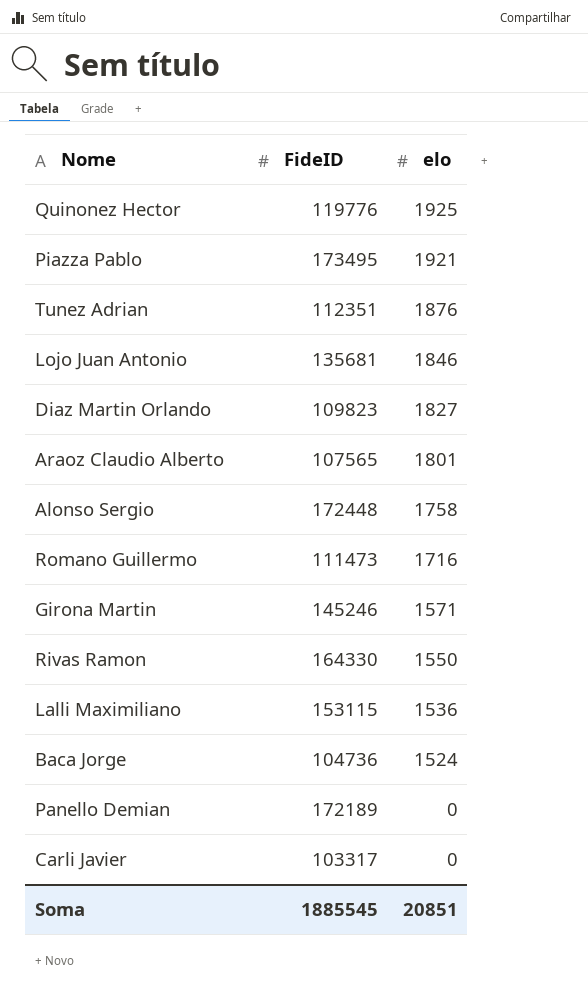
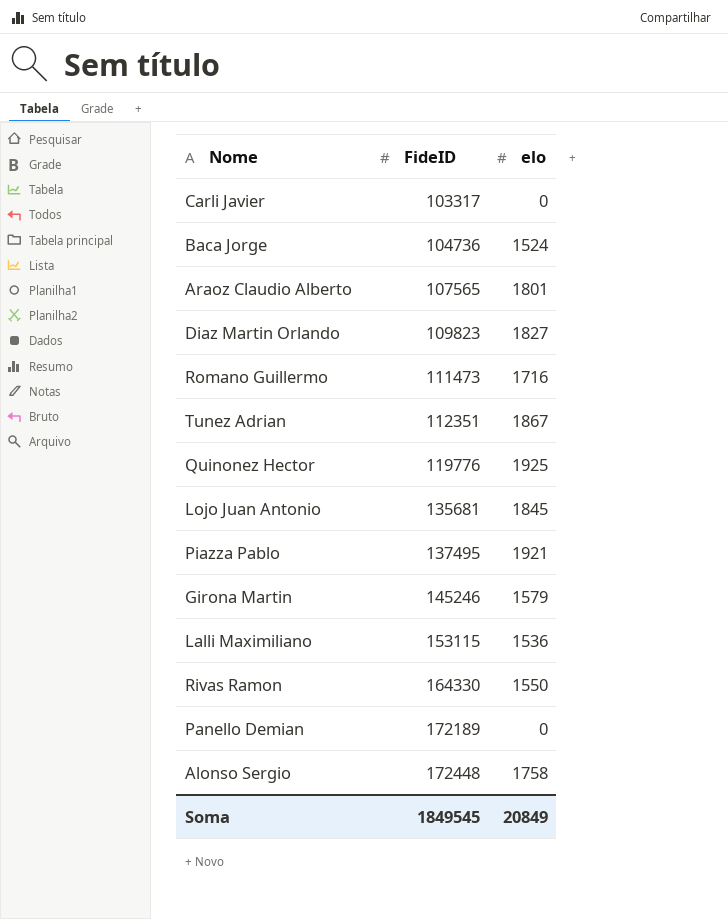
row order: elo descending -> FideID ascending
Tunez Adrian | elo: 1876 -> 1867
Lojo Juan Antonio | elo: 1846 -> 1845
Piazza Pablo | FideID: 173495 -> 137495
Girona Martin | elo: 1571 -> 1579
Soma | FideID: 1885545 -> 1849545
Soma | elo: 20851 -> 20849

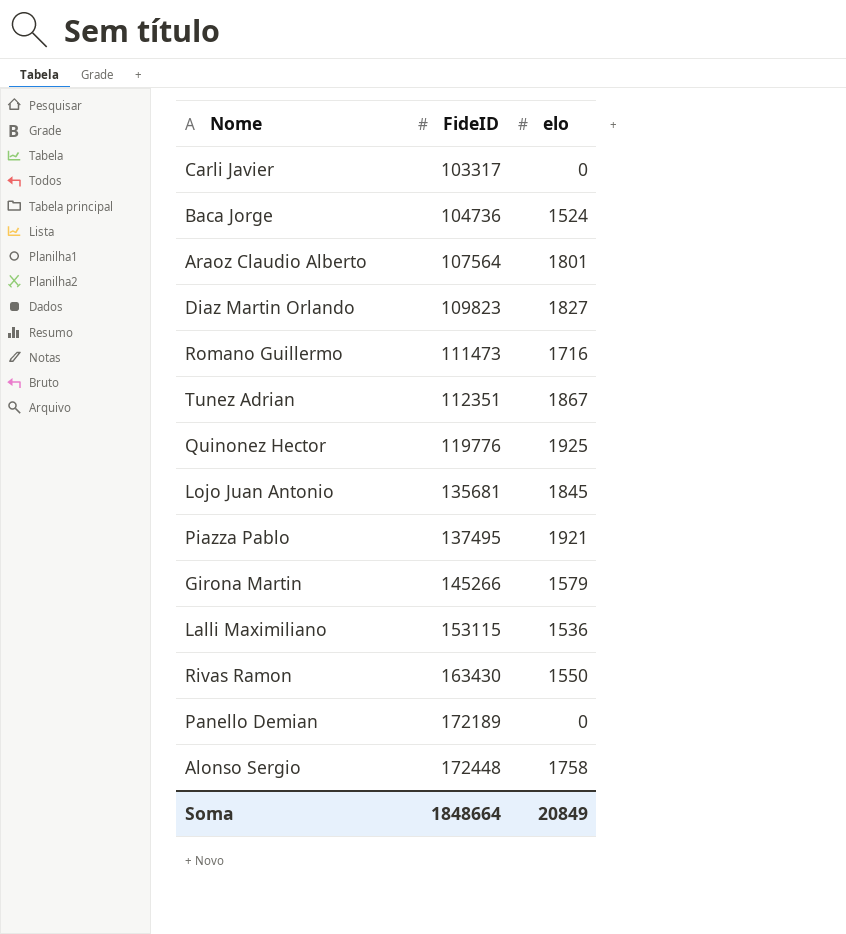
Araoz Claudio Alberto | FideID: 107565 -> 107564
Girona Martin | FideID: 145246 -> 145266
Rivas Ramon | FideID: 164330 -> 163430
Soma | FideID: 1849545 -> 1848664

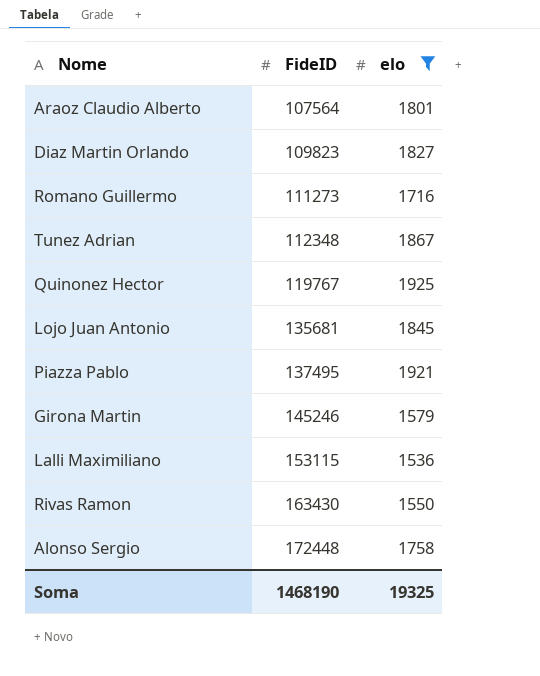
filter: none -> elo >= 1536
Romano Guillermo | FideID: 111473 -> 111273
Tunez Adrian | FideID: 112351 -> 112348
Quinonez Hector | FideID: 119776 -> 119767
Girona Martin | FideID: 145266 -> 145246
Soma | FideID: 1848664 -> 1468190
Soma | elo: 20849 -> 19325

